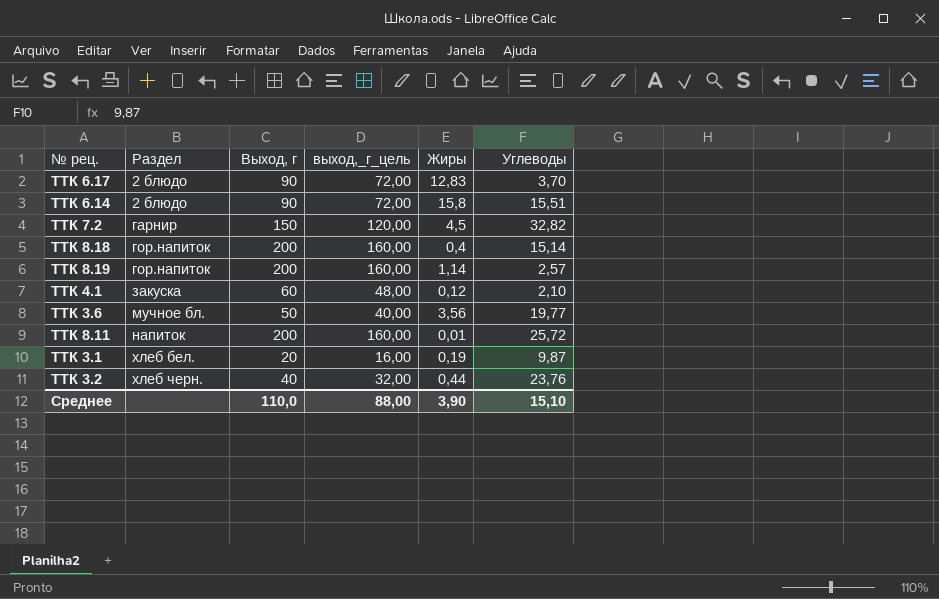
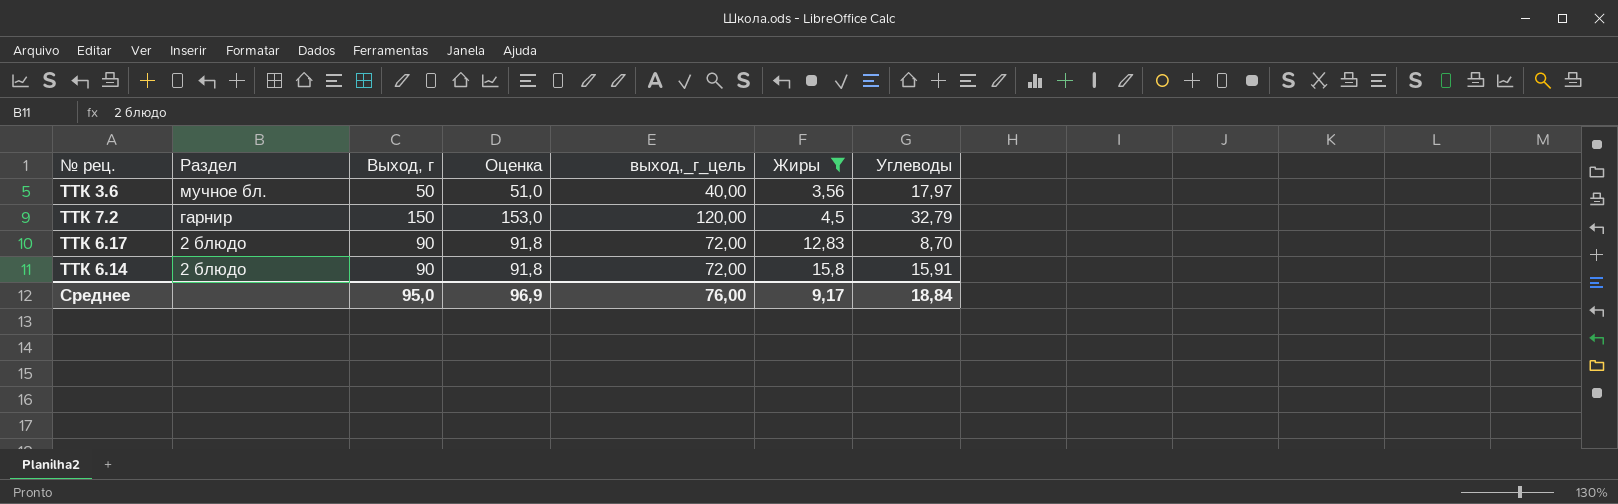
filter: none -> Жиры >= 3,56
row order: Раздел ascending -> Раздел descending
column Оценка | formula: none -> [Выход, г] * 1,02
ТТК 3.6 | Углеводы: 19,77 -> 17,97
ТТК 7.2 | Углеводы: 32,82 -> 32,79
ТТК 6.17 | Углеводы: 3,70 -> 8,70
ТТК 6.14 | Углеводы: 15,51 -> 15,91
Среднее | Выход, г: 110,0 -> 95,0
Среднее | выход,_г_цель: 88,00 -> 76,00
Среднее | Жиры: 3,90 -> 9,17
Среднее | Углеводы: 15,10 -> 18,84

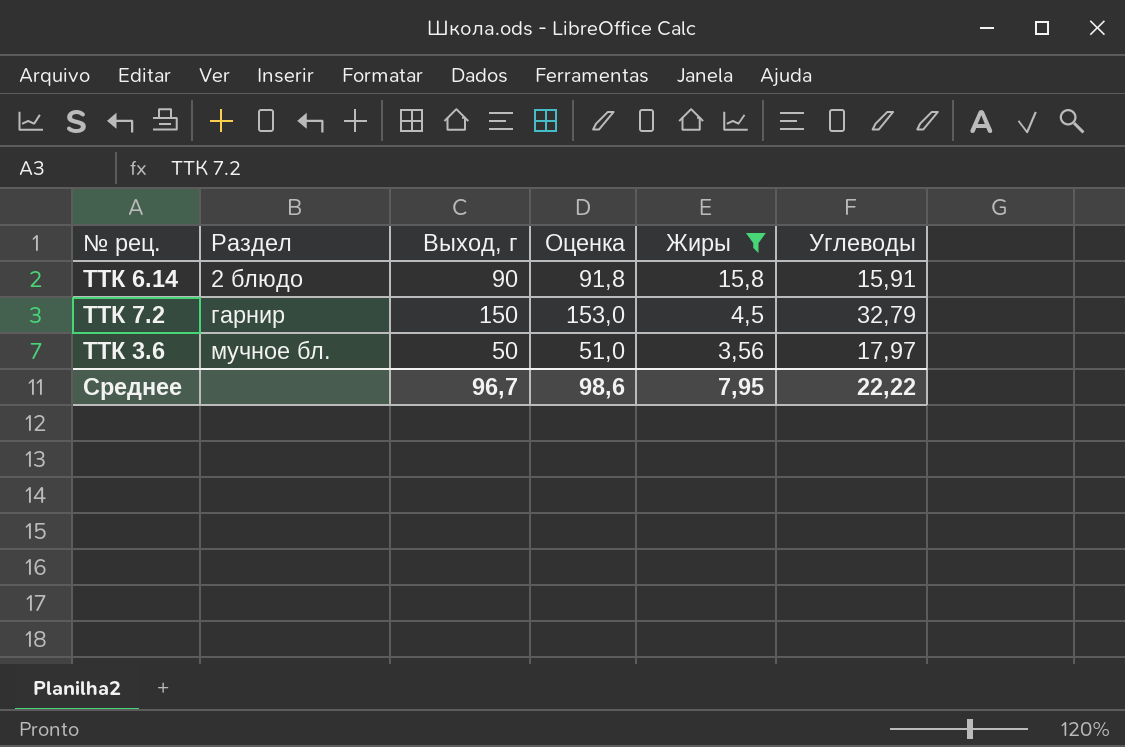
row order: Раздел descending -> Раздел ascending
column выход,_г_цель | formula: [Выход, г] * 0,8 -> none
row ТТК 6.17: 2 блюдо | 90 | 91,8 | 72,00 | 12,83 | 8,70 -> none
Среднее | Выход, г: 95,0 -> 96,7
Среднее | Оценка: 96,9 -> 98,6
Среднее | Жиры: 9,17 -> 7,95
Среднее | Углеводы: 18,84 -> 22,22

